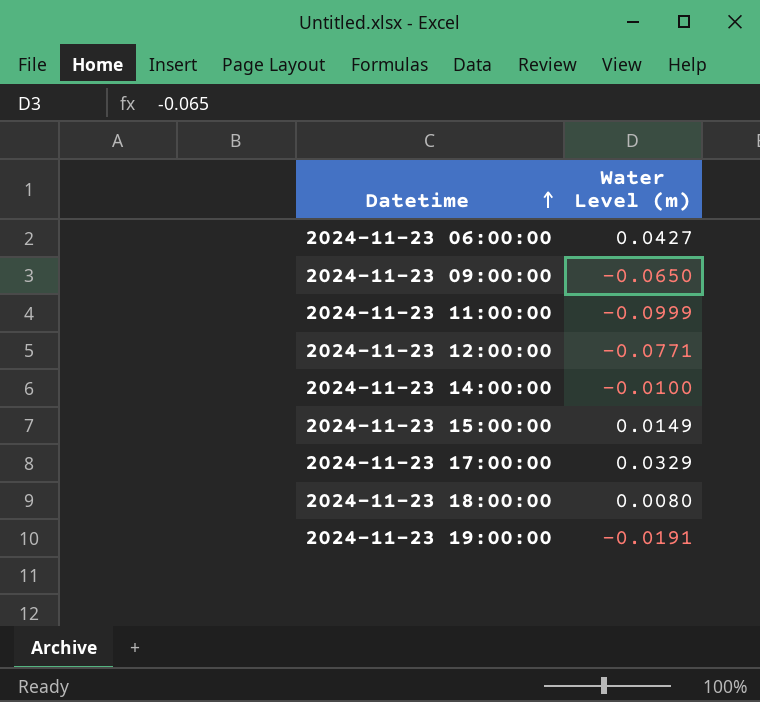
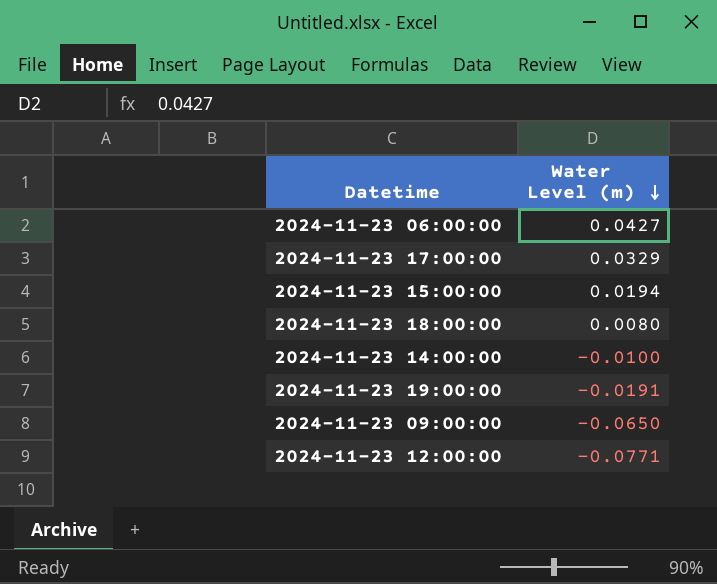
row order: Datetime ascending -> Water Level (m) descending
row 2024-11-23 11:00:00: -0.0999 -> none
2024-11-23 15:00:00 | Water Level (m): 0.0149 -> 0.0194

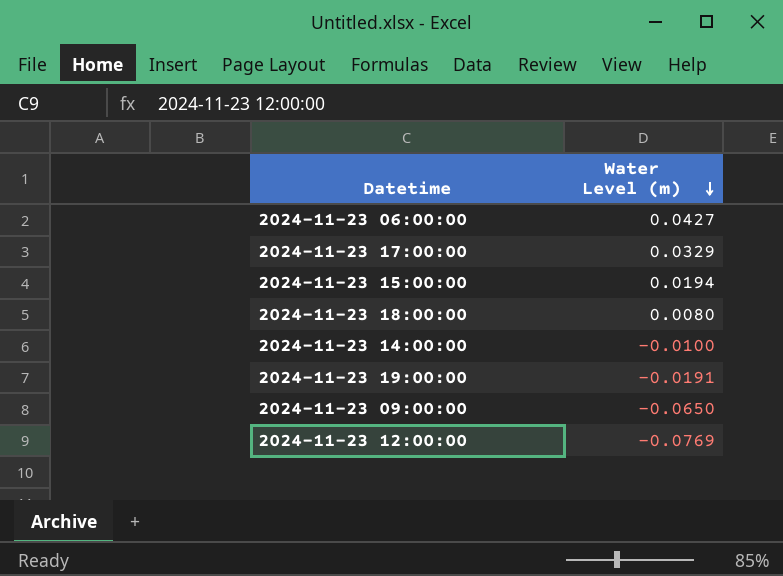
2024-11-23 12:00:00 | Water Level (m): -0.0771 -> -0.0769

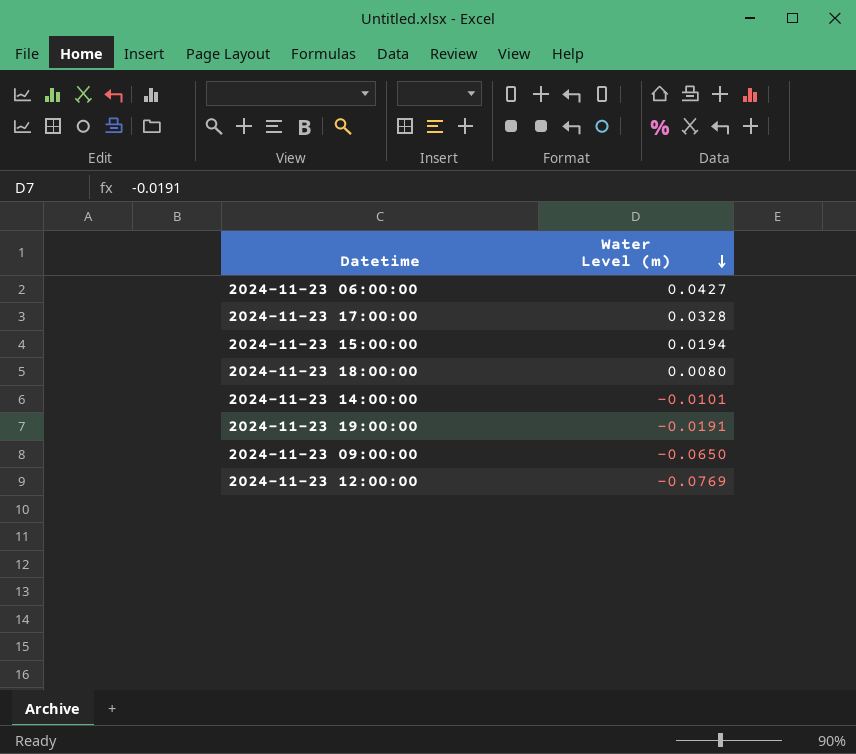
2024-11-23 17:00:00 | Water Level (m): 0.0329 -> 0.0328
2024-11-23 14:00:00 | Water Level (m): -0.0100 -> -0.0101

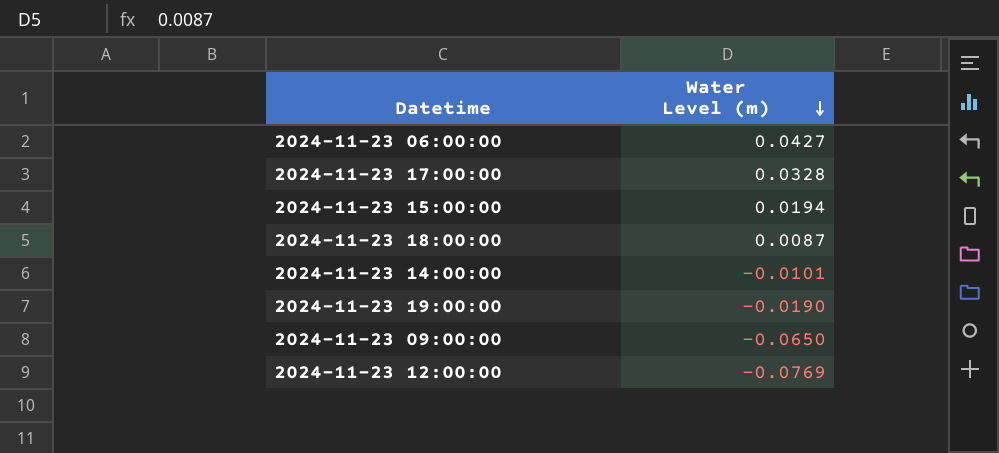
2024-11-23 18:00:00 | Water Level (m): 0.0080 -> 0.0087
2024-11-23 19:00:00 | Water Level (m): -0.0191 -> -0.0190

